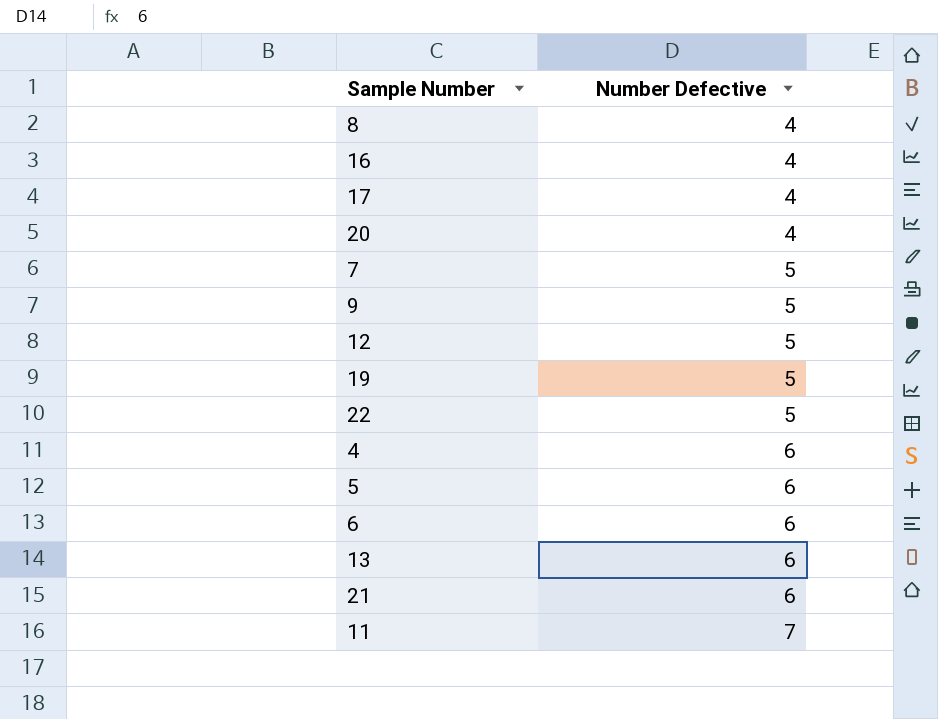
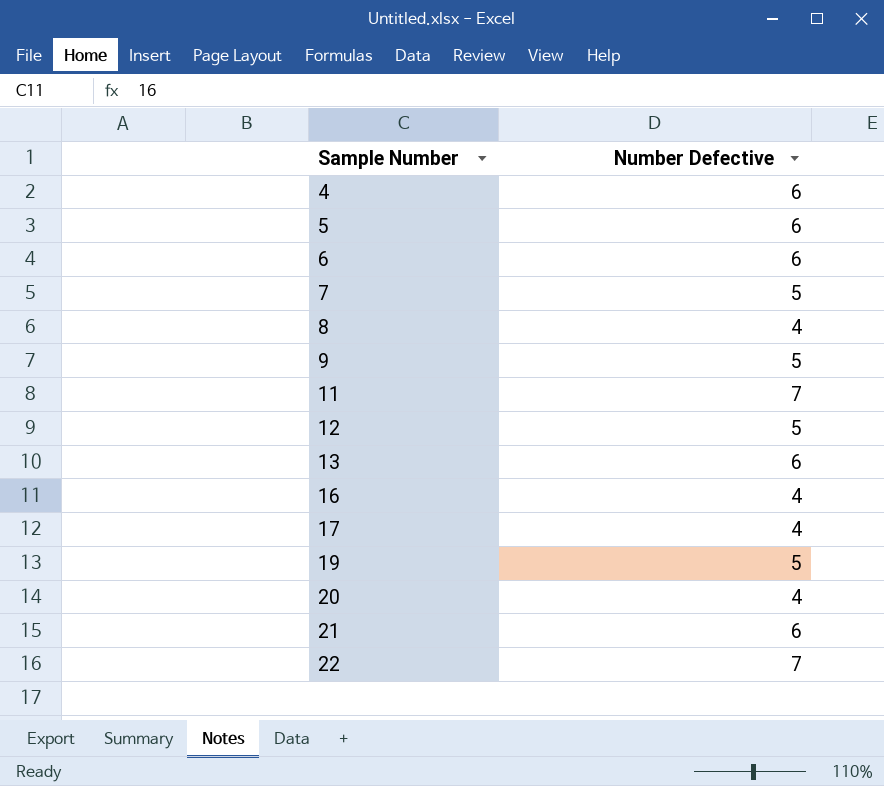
row order: Number Defective ascending -> Sample Number ascending
22 | Number Defective: 5 -> 7

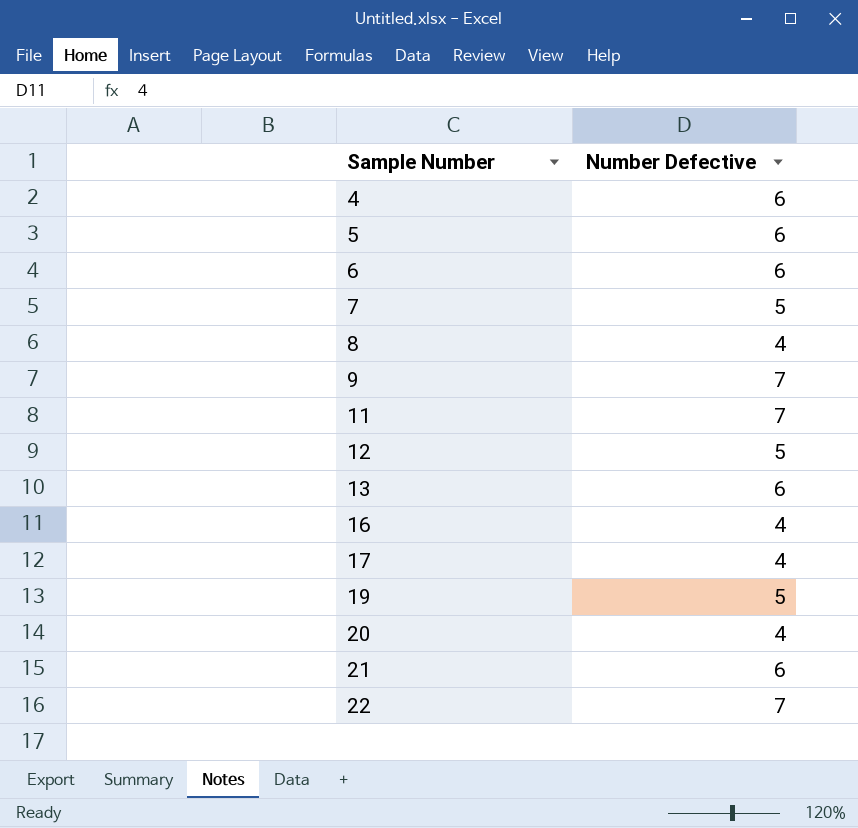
9 | Number Defective: 5 -> 7

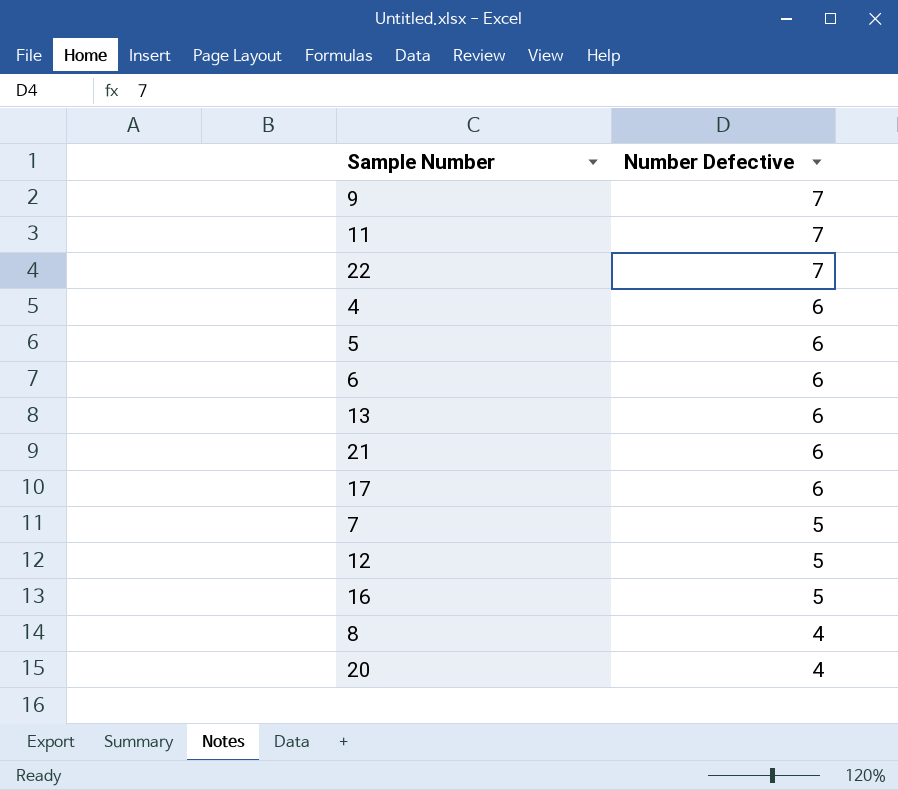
row order: Sample Number ascending -> Number Defective descending
row 19: 5 -> none
17 | Number Defective: 4 -> 6
16 | Number Defective: 4 -> 5

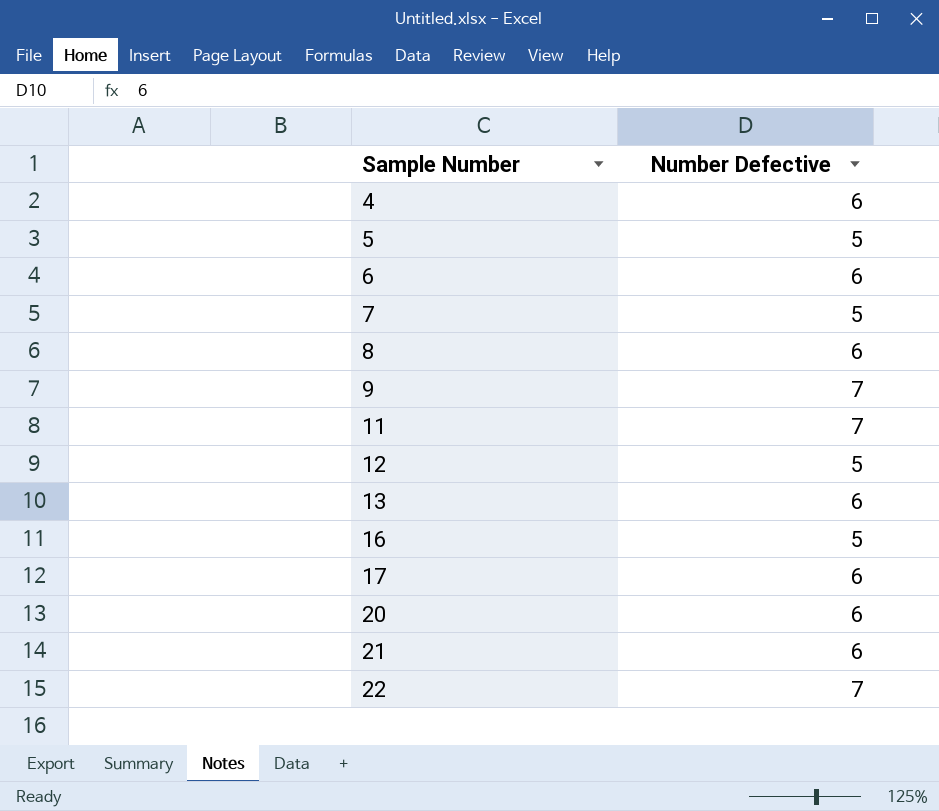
row order: Number Defective descending -> Sample Number ascending
5 | Number Defective: 6 -> 5
8 | Number Defective: 4 -> 6
20 | Number Defective: 4 -> 6

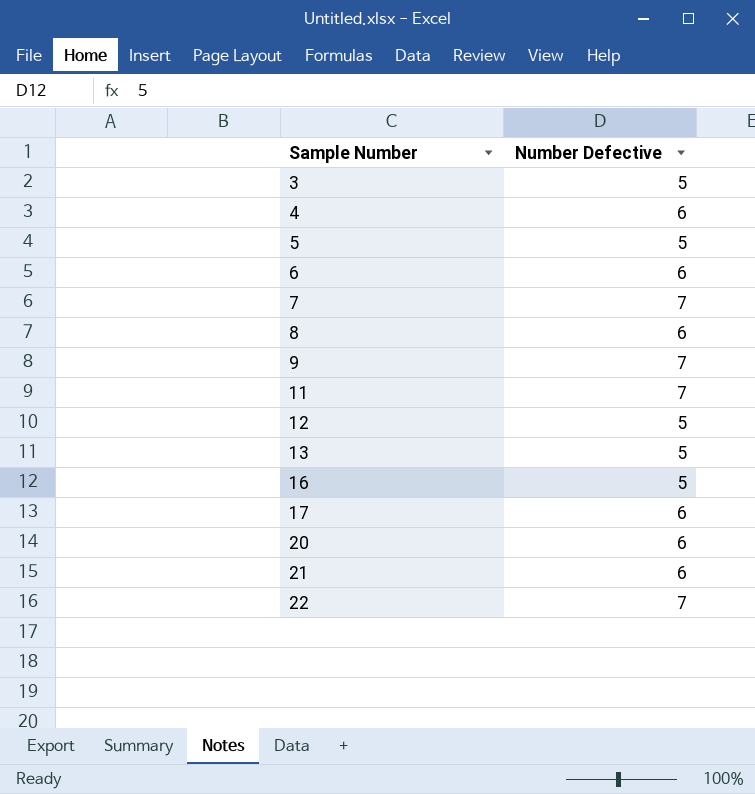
row 3: none -> 5
7 | Number Defective: 5 -> 7
13 | Number Defective: 6 -> 5

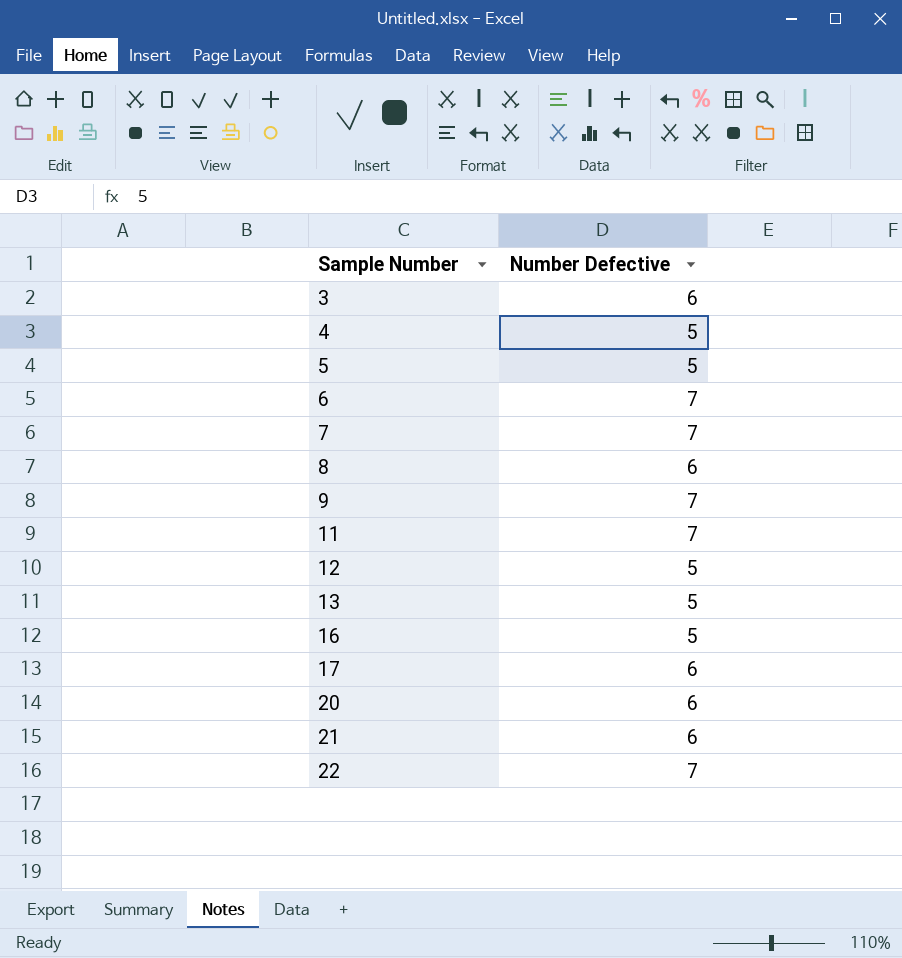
3 | Number Defective: 5 -> 6
4 | Number Defective: 6 -> 5
6 | Number Defective: 6 -> 7

